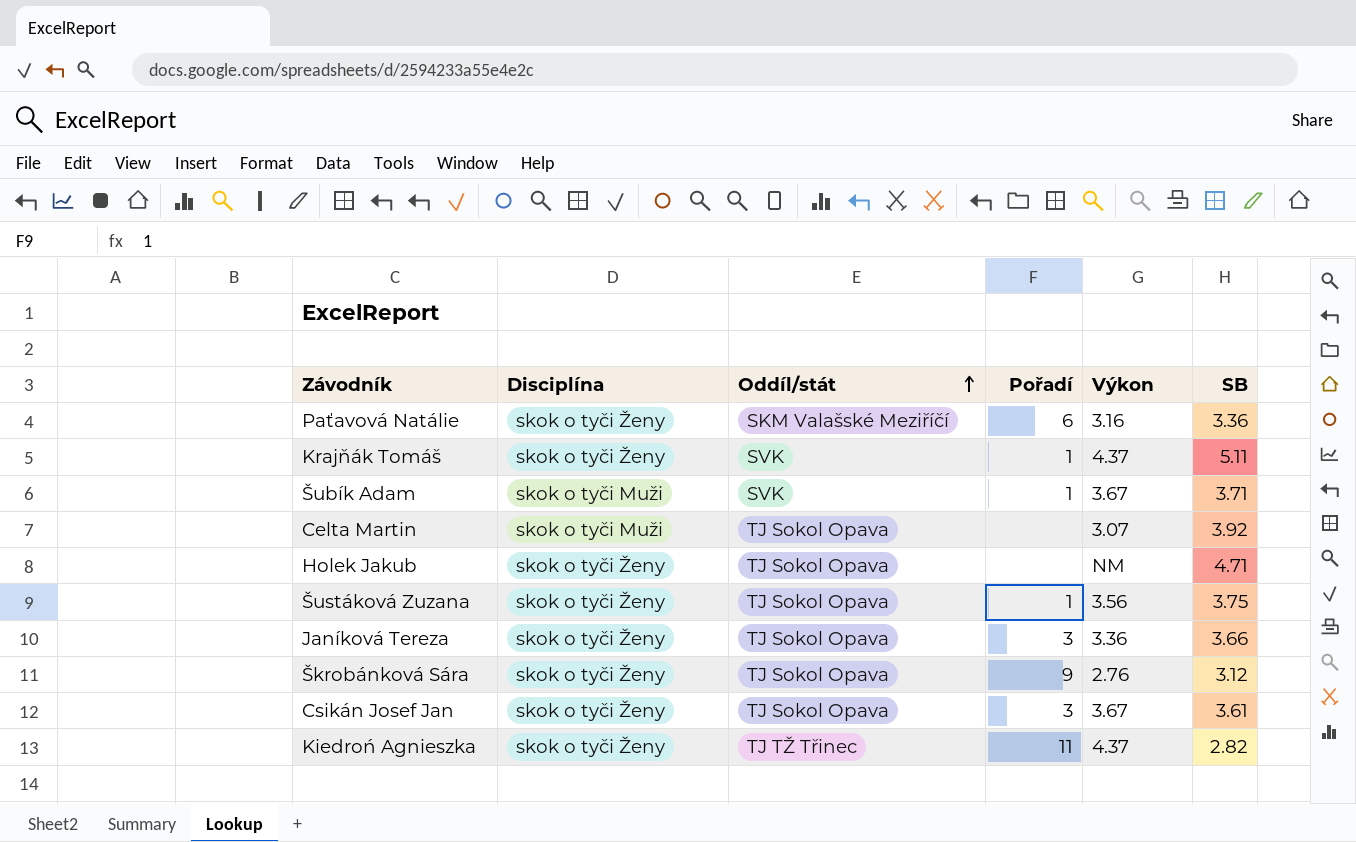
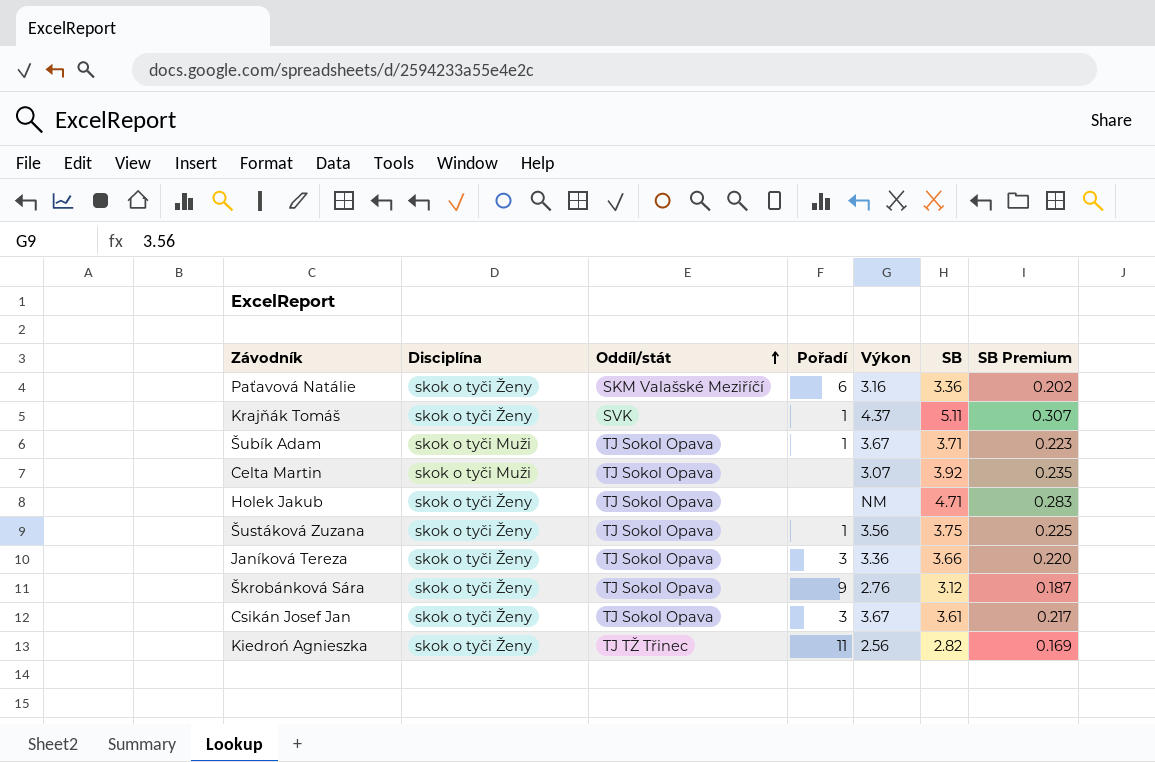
column SB Premium | formula: none -> [SB] * 0.06
Šubík Adam | Oddíl/stát: SVK -> TJ Sokol Opava
Kiedroń Agnieszka | Výkon: 4.37 -> 2.56

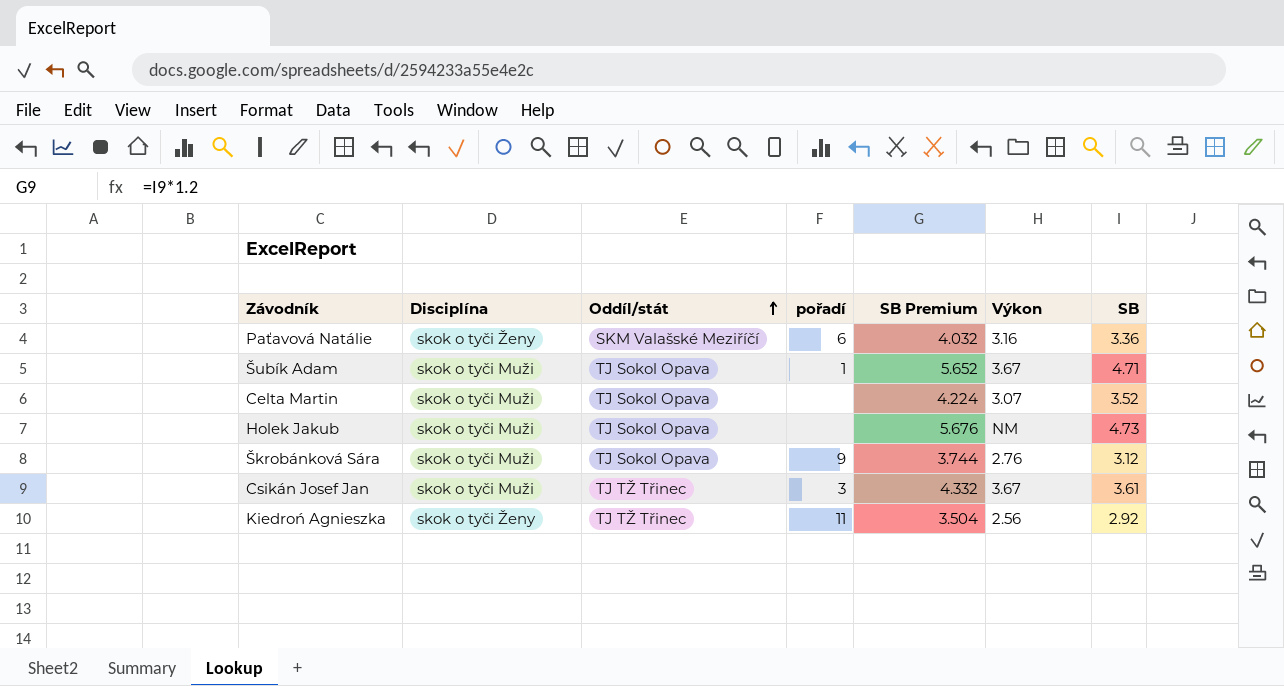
column name: Pořadí -> pořadí
column SB Premium | formula: [SB] * 0.06 -> [SB] * 1.2
column SB Premium | position: 7 -> 5
row Krajňák Tomáš: skok o tyči Ženy | SVK | 1 | 4.37 | 5.11 | 0.307 -> none
row Šustáková Zuzana: skok o tyči Ženy | TJ Sokol Opava | 1 | 3.56 | 3.75 | 0.225 -> none
row Janíková Tereza: skok o tyči Ženy | TJ Sokol Opava | 3 | 3.36 | 3.66 | 0.220 -> none
Šubík Adam | SB: 3.71 -> 4.71
Celta Martin | SB: 3.92 -> 3.52
Holek Jakub | Disciplína: skok o tyči Ženy -> skok o tyči Muži
Holek Jakub | SB: 4.71 -> 4.73
Škrobánková Sára | Disciplína: skok o tyči Ženy -> skok o tyči Muži
Csikán Josef Jan | Disciplína: skok o tyči Ženy -> skok o tyči Muži
Csikán Josef Jan | Oddíl/stát: TJ Sokol Opava -> TJ TŽ Třinec
Kiedroń Agnieszka | SB: 2.82 -> 2.92

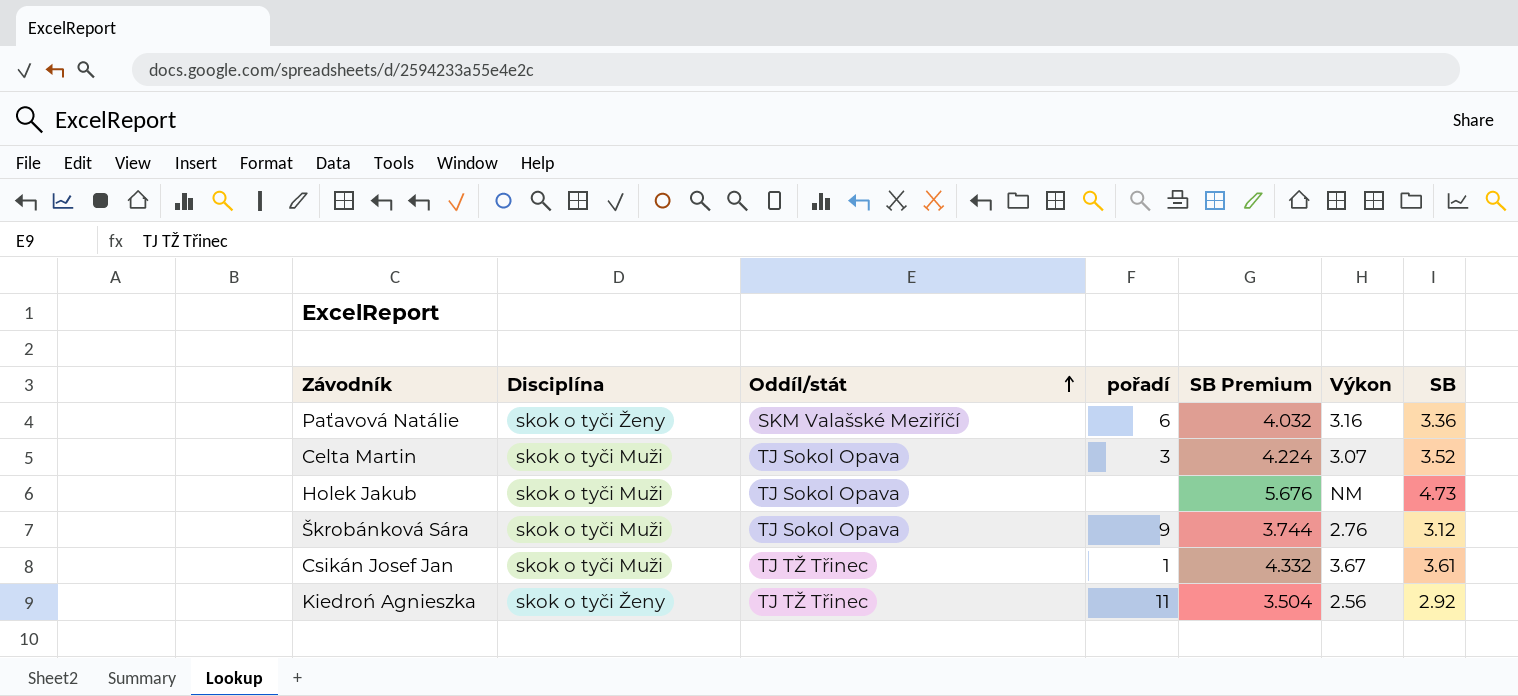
row Šubík Adam: skok o tyči Muži | TJ Sokol Opava | 1 | 5.652 | 3.67 | 4.71 -> none
Celta Martin | pořadí: none -> 3
Csikán Josef Jan | pořadí: 3 -> 1

